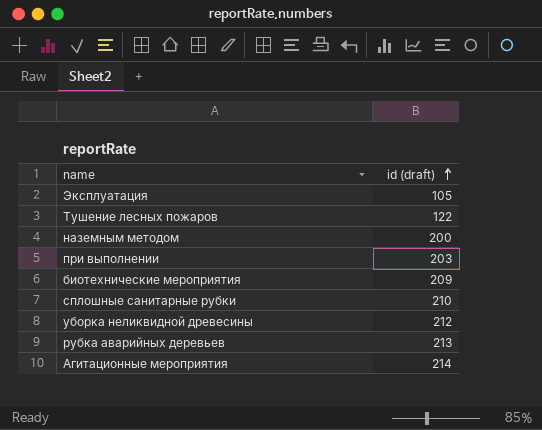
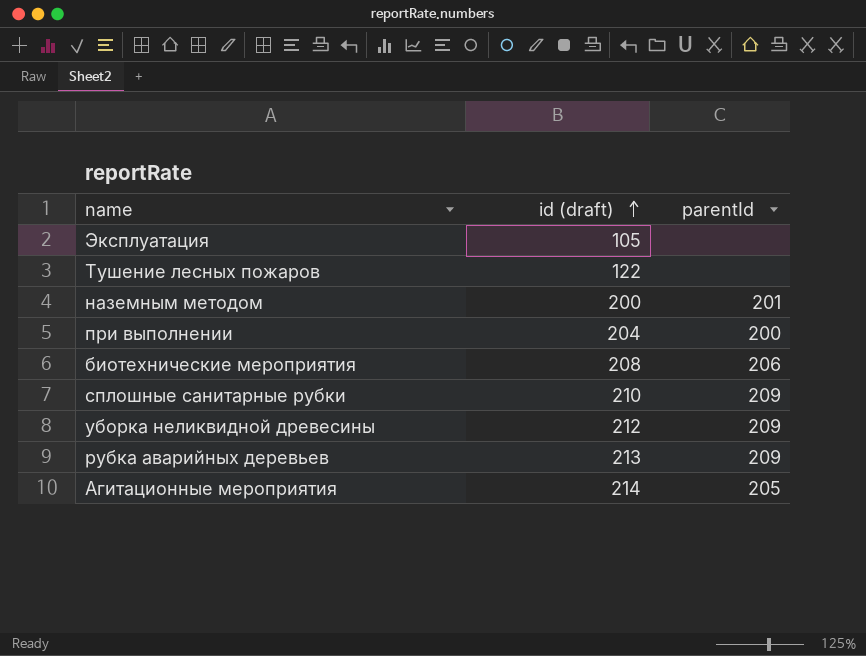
column parentId | position: none -> 3
при выполнении | id (draft): 203 -> 204
биотехнические мероприятия | id (draft): 209 -> 208

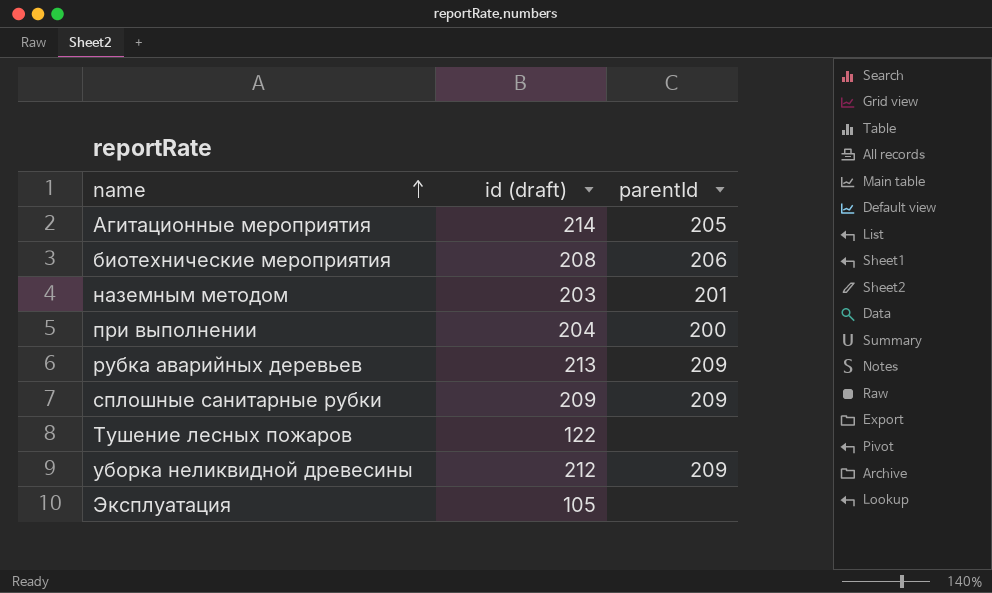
row order: id (draft) ascending -> name ascending
наземным методом | id (draft): 200 -> 203
сплошные санитарные рубки | id (draft): 210 -> 209

